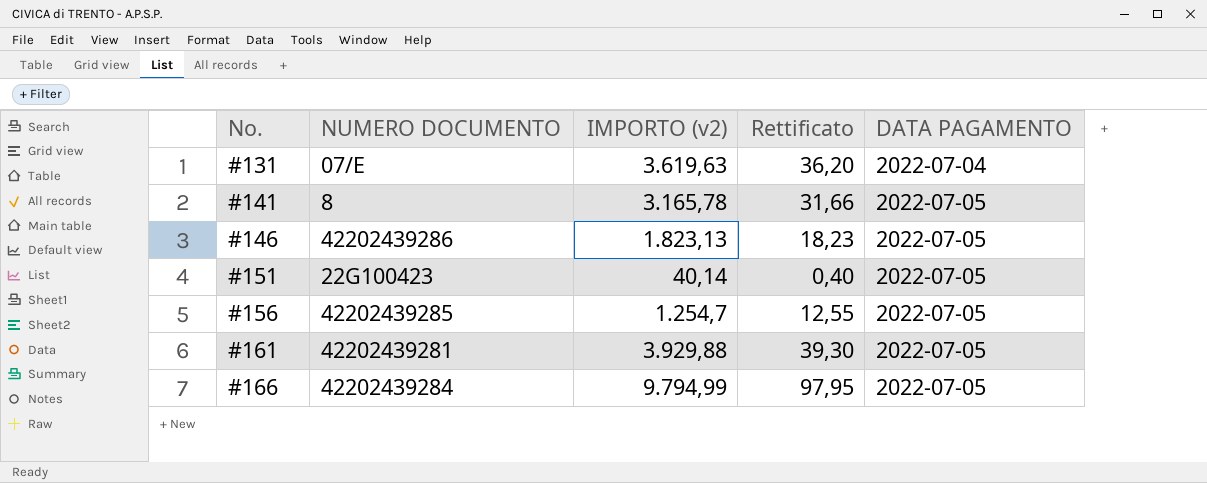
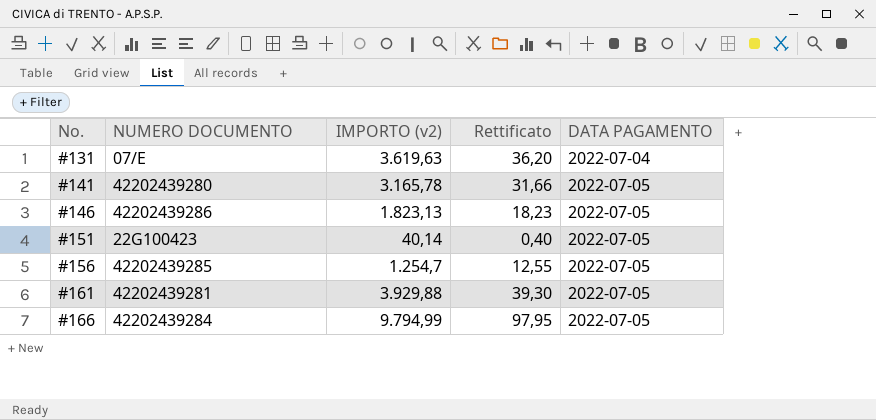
#141 | NUMERO DOCUMENTO: 8 -> 42202439280

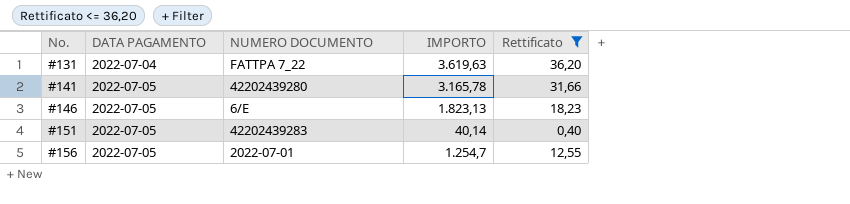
filter: none -> Rettificato <= 36,20
column DATA PAGAMENTO | position: 5 -> 2
column name: IMPORTO (v2) -> IMPORTO
#131 | NUMERO DOCUMENTO: 07/E -> FATTPA 7_22
#146 | NUMERO DOCUMENTO: 42202439286 -> 6/E
#151 | NUMERO DOCUMENTO: 22G100423 -> 42202439283
#156 | NUMERO DOCUMENTO: 42202439285 -> 2022-07-01

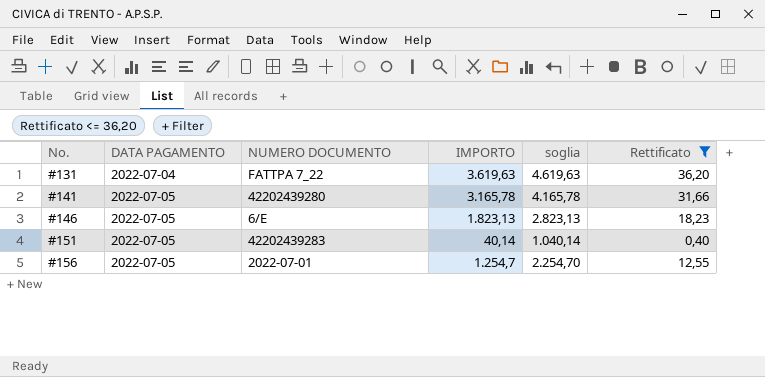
column soglia | formula: none -> [IMPORTO] + 1000

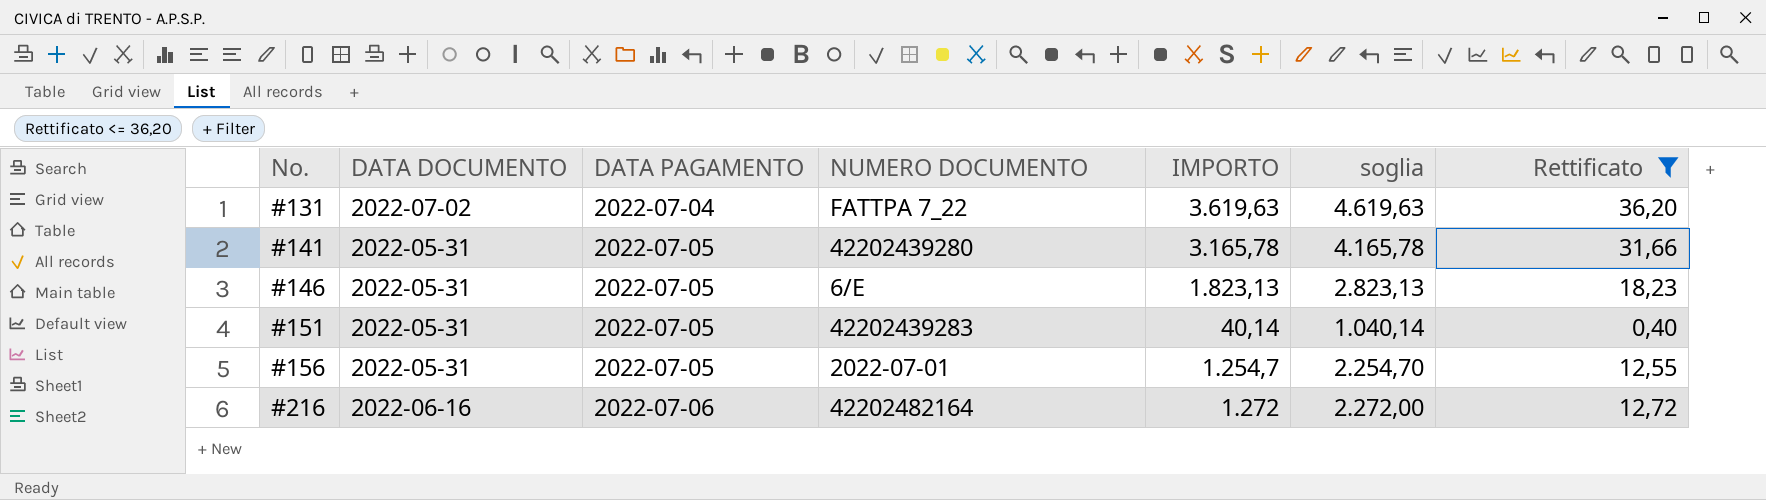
column DATA DOCUMENTO | position: none -> 2
row #216: none -> 2022-06-16 | 2022-07-06 | 42202482164 | 1.272 | 2.272,00 | 12,72

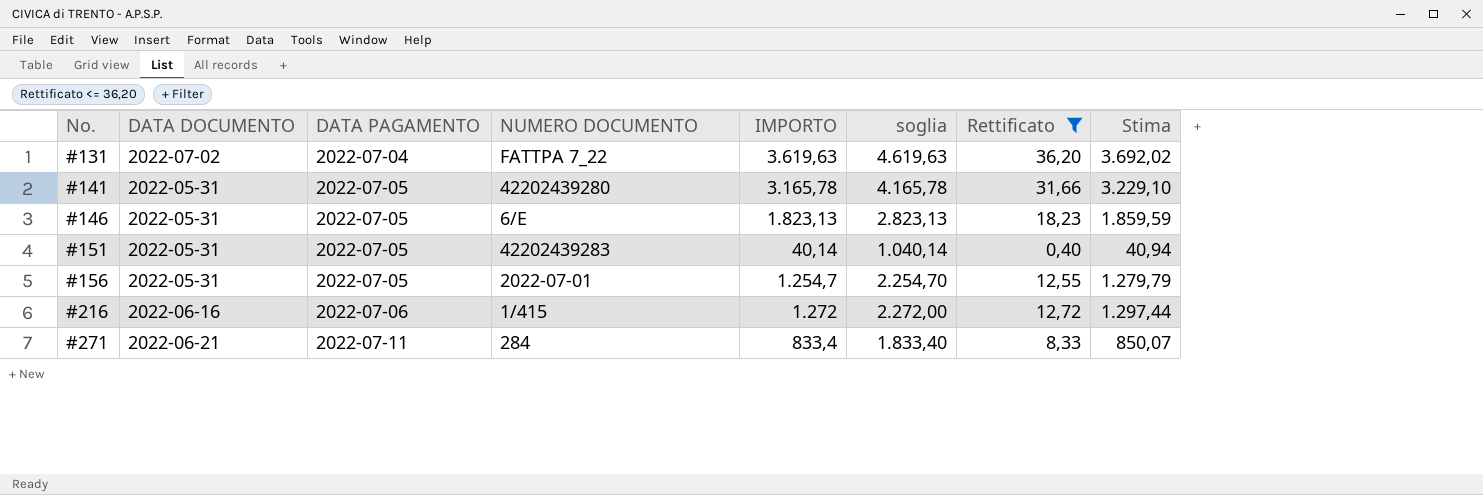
column Stima | formula: none -> [IMPORTO] * 1,02
#216 | NUMERO DOCUMENTO: 42202482164 -> 1/415
row #271: none -> 2022-06-21 | 2022-07-11 | 284 | 833,4 | 1.833,40 | 8,33 | 850,07

